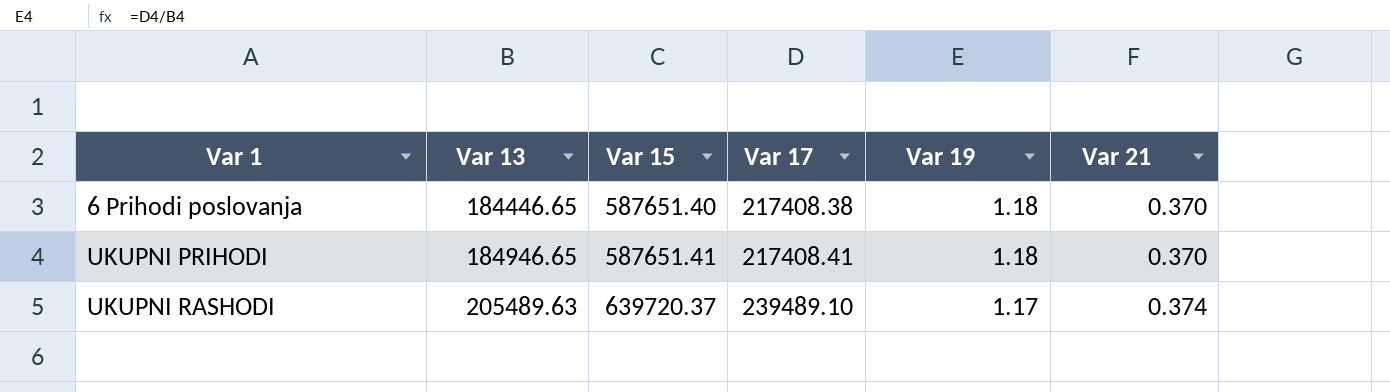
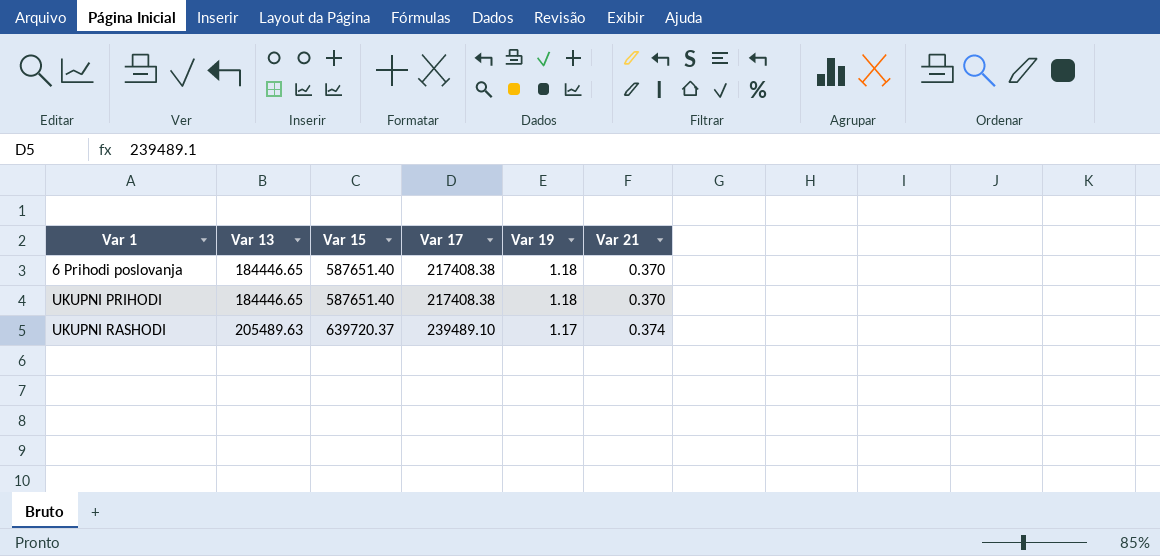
UKUPNI PRIHODI | Var 13: 184946.65 -> 184446.65
UKUPNI PRIHODI | Var 15: 587651.41 -> 587651.40
UKUPNI PRIHODI | Var 17: 217408.41 -> 217408.38

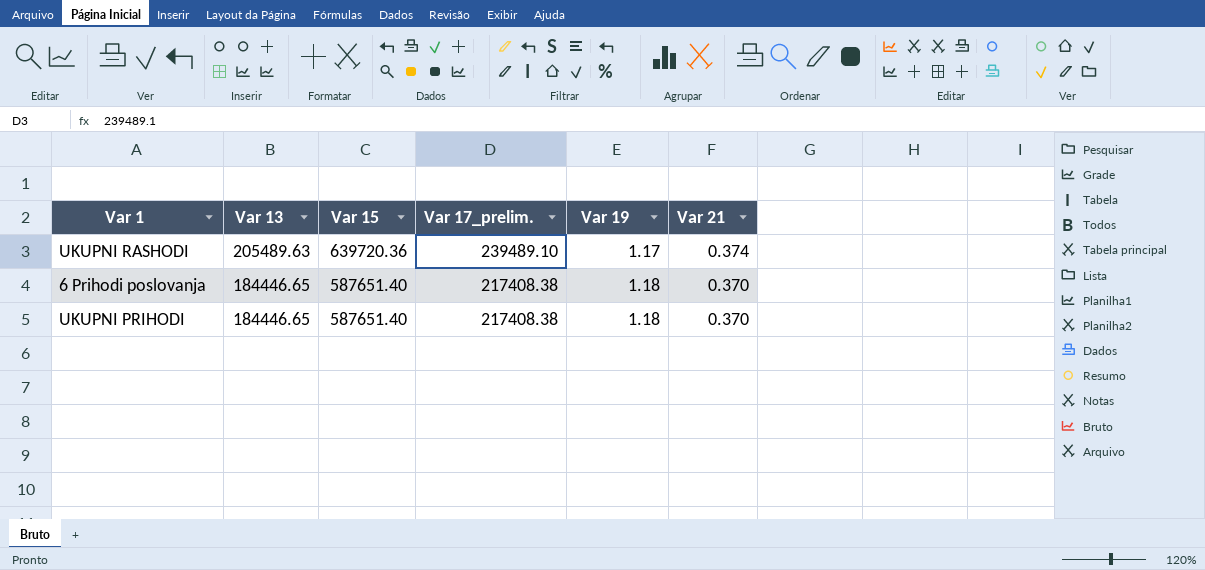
row order: Var 1 ascending -> Var 13 descending
column name: Var 17 -> Var 17_prelim.
UKUPNI RASHODI | Var 15: 639720.37 -> 639720.36

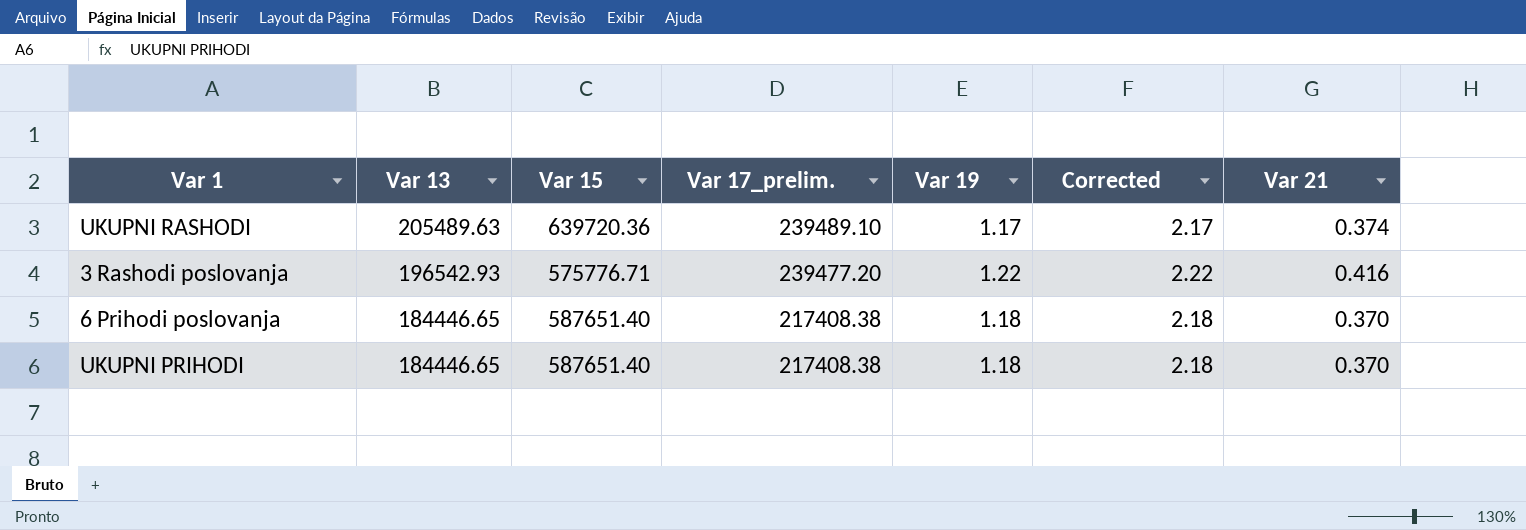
column Corrected | formula: none -> [Var 19] + 1
row 3 Rashodi poslovanja: none -> 196542.93 | 575776.71 | 239477.20 | 1.22 | 2.22 | 0.416

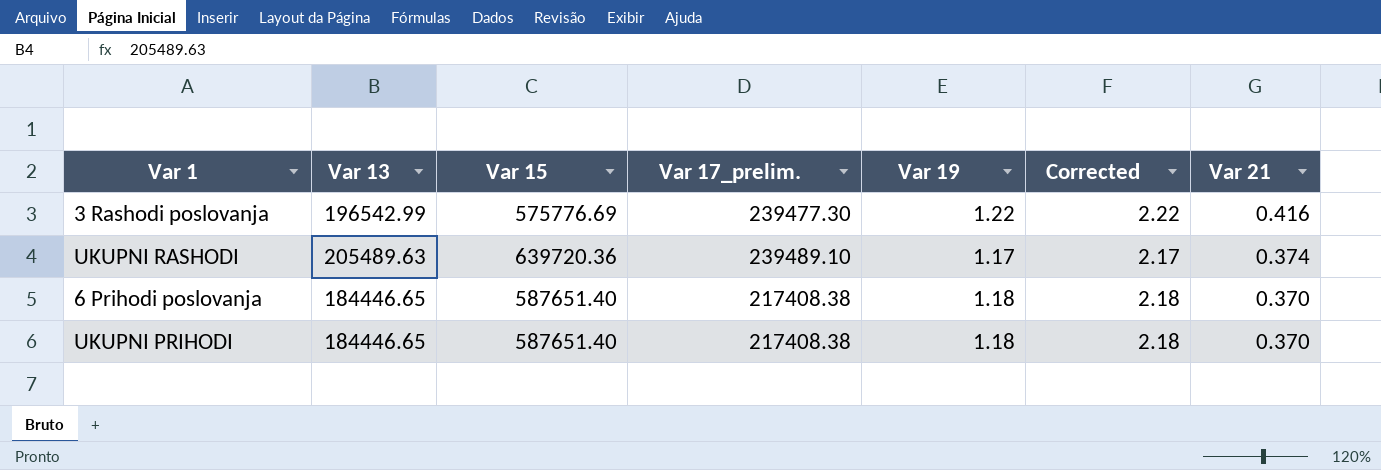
row order: Var 13 descending -> Var 21 descending
3 Rashodi poslovanja | Var 13: 196542.93 -> 196542.99
3 Rashodi poslovanja | Var 15: 575776.71 -> 575776.69
3 Rashodi poslovanja | Var 17_prelim.: 239477.20 -> 239477.30

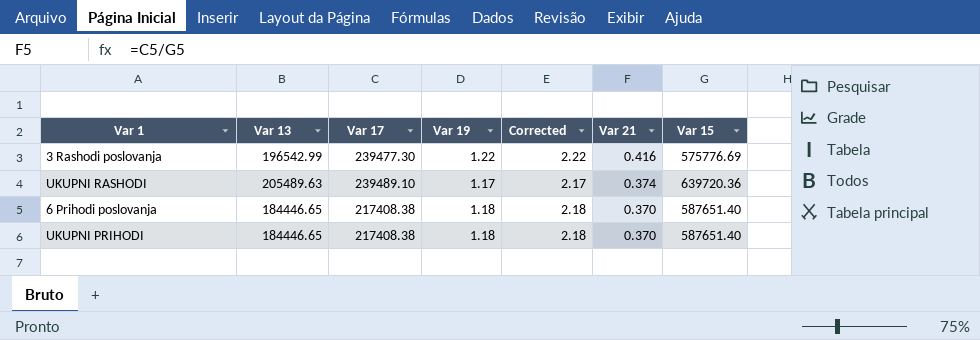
column name: Var 17_prelim. -> Var 17
column Var 15 | position: 3 -> 7

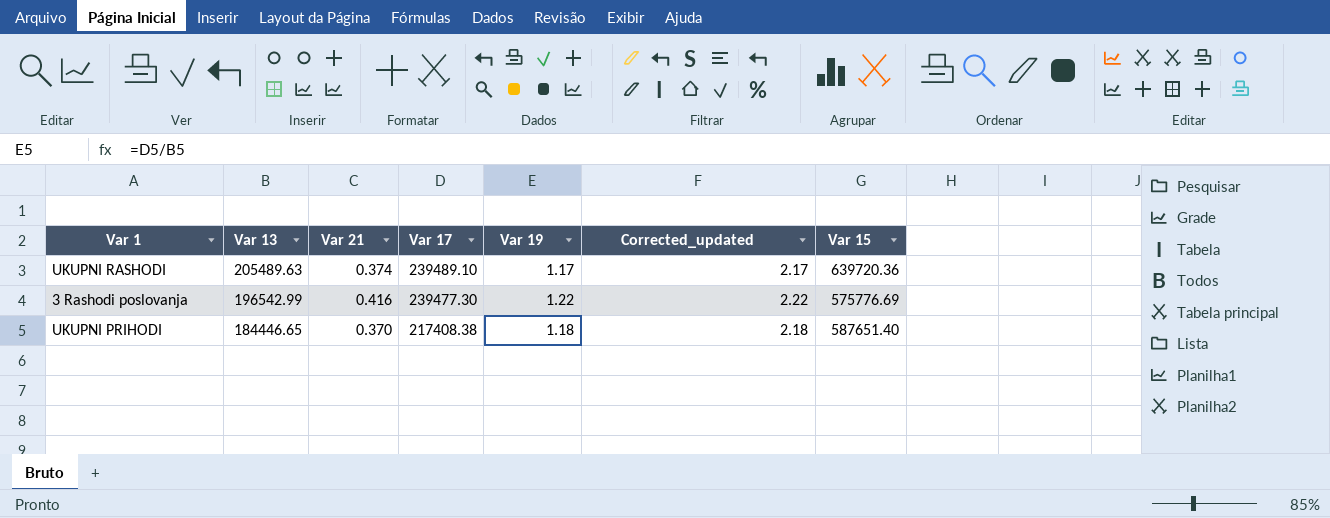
row order: Var 21 descending -> Var 13 descending
column Var 21 | position: 6 -> 3
column name: Corrected -> Corrected_updated
row 6 Prihodi poslovanja: 184446.65 | 217408.38 | 1.18 | 2.18 | 0.370 | 587651.40 -> none

